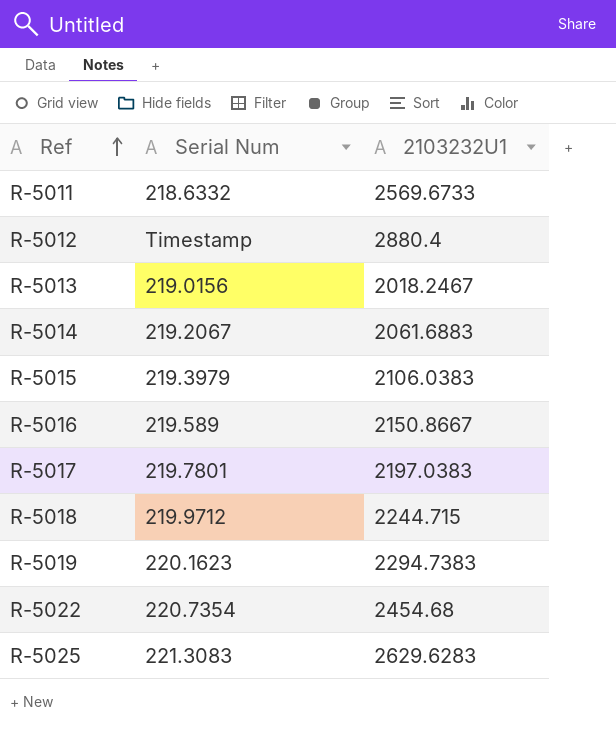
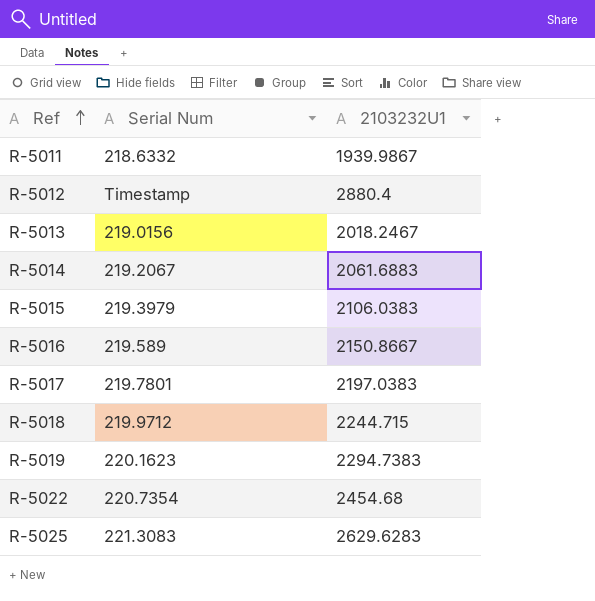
R-5011 | 2103232U1: 2569.6733 -> 1939.9867

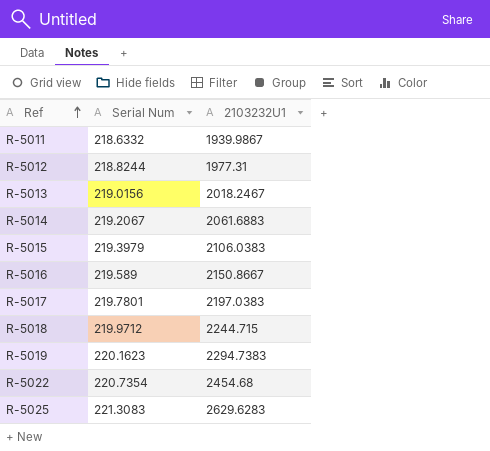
R-5012 | Serial Num: Timestamp -> 218.8244
R-5012 | 2103232U1: 2880.4 -> 1977.31

